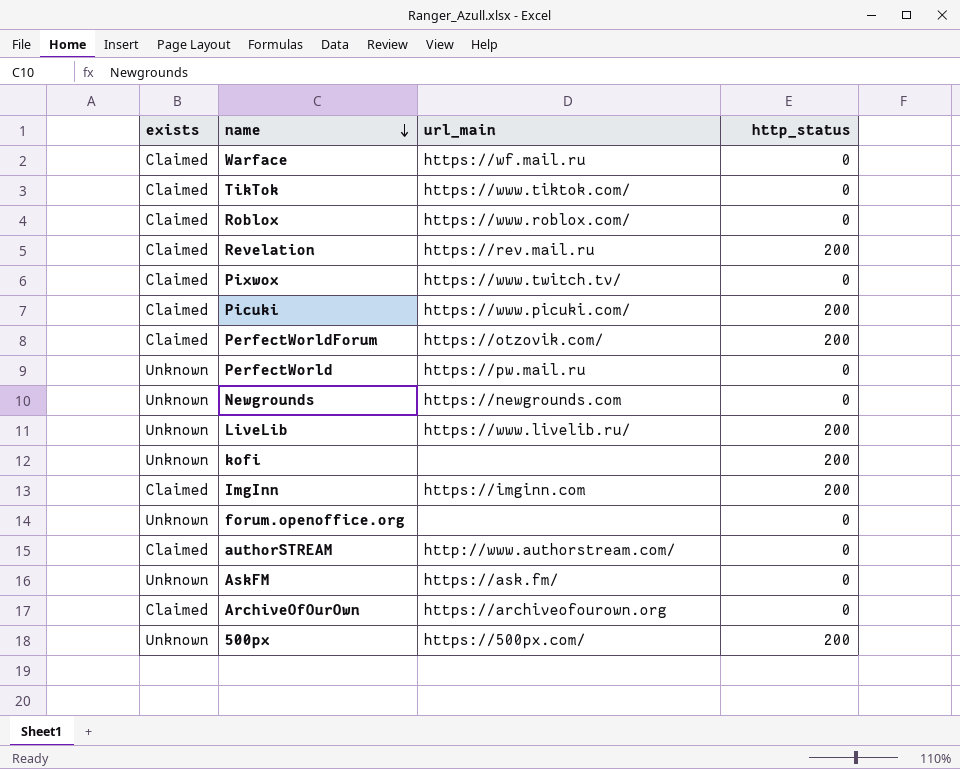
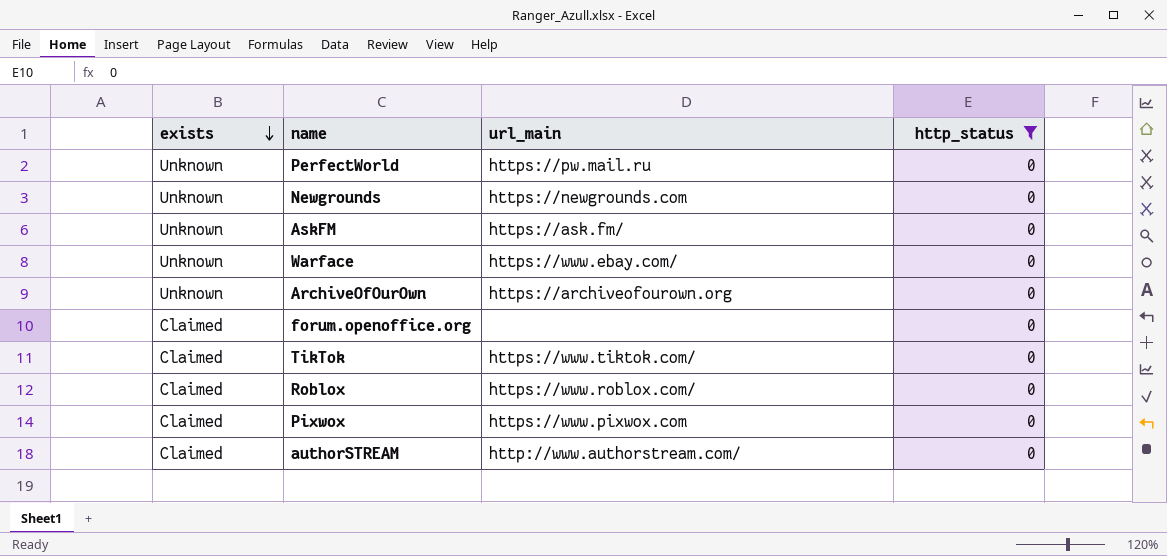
filter: none -> http_status = 0
row order: name descending -> exists descending
Warface | exists: Claimed -> Unknown
Warface | url_main: https://wf.mail.ru -> https://www.ebay.com/
ArchiveOfOurOwn | exists: Claimed -> Unknown
forum.openoffice.org | exists: Unknown -> Claimed
Pixwox | url_main: https://www.twitch.tv/ -> https://www.pixwox.com

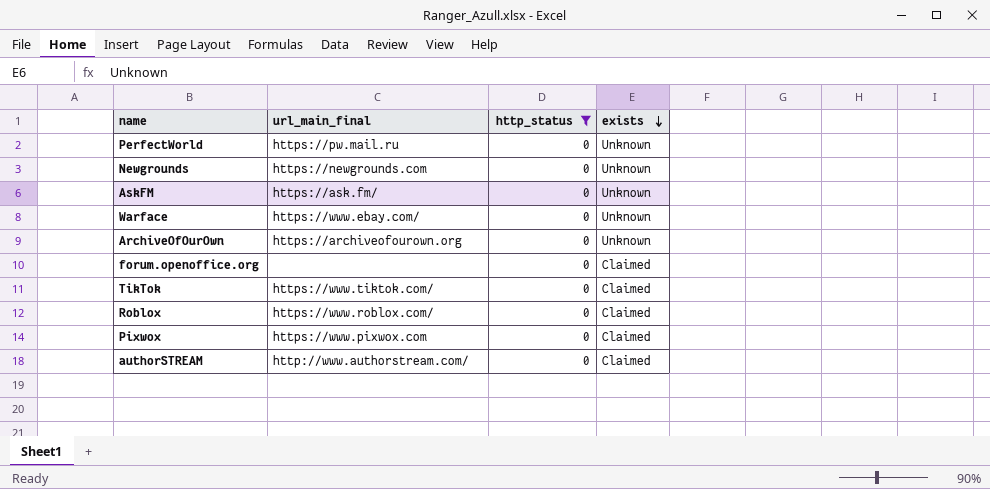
column name: url_main -> url_main_final
column exists | position: 1 -> 4

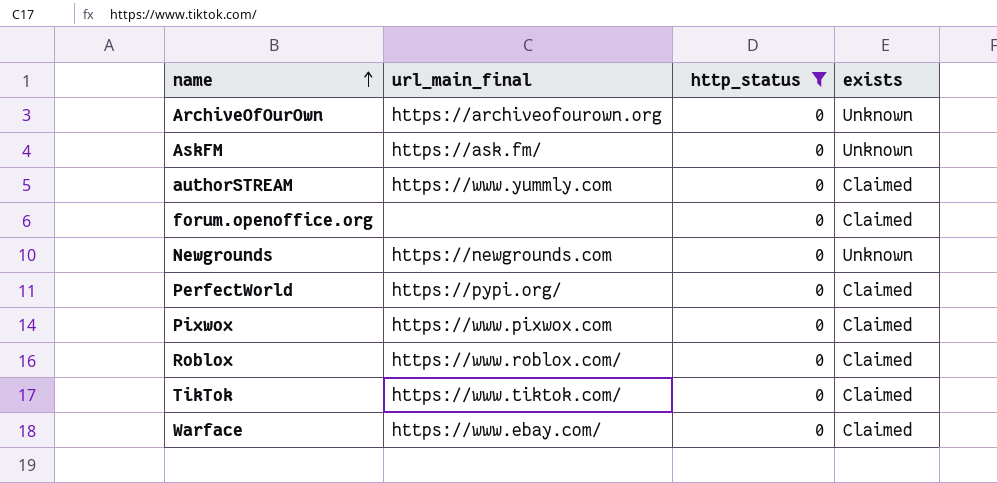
row order: exists descending -> name ascending
authorSTREAM | url_main_final: http://www.authorstream.com/ -> https://www.yummly.com
PerfectWorld | url_main_final: https://pw.mail.ru -> https://pypi.org/
PerfectWorld | exists: Unknown -> Claimed
Warface | exists: Unknown -> Claimed

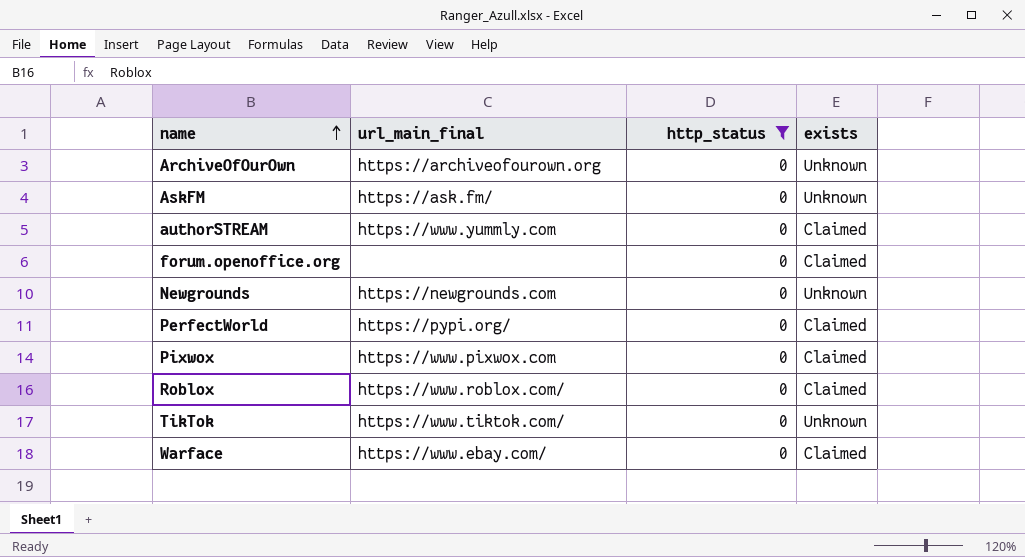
TikTok | exists: Claimed -> Unknown

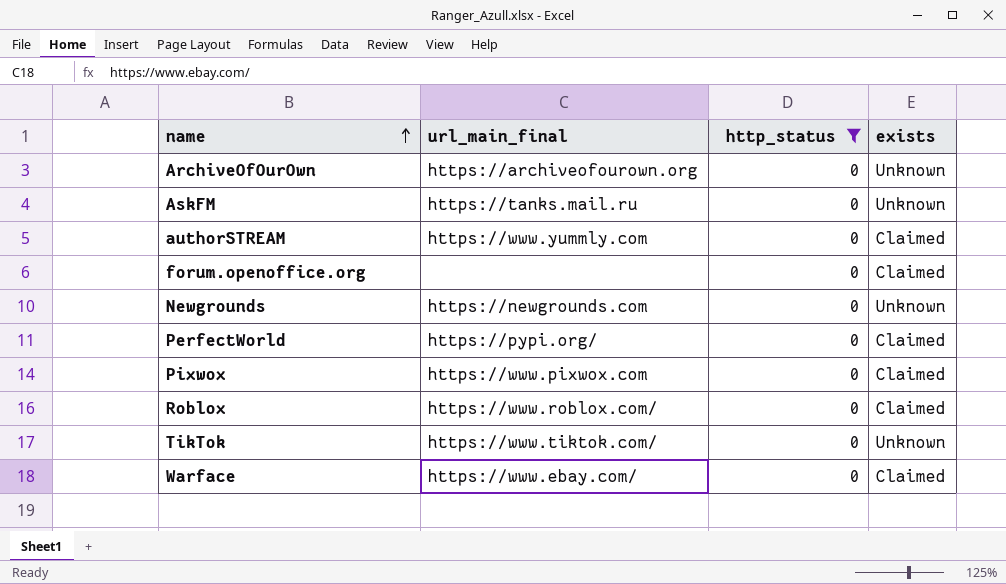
AskFM | url_main_final: https://ask.fm/ -> https://tanks.mail.ru

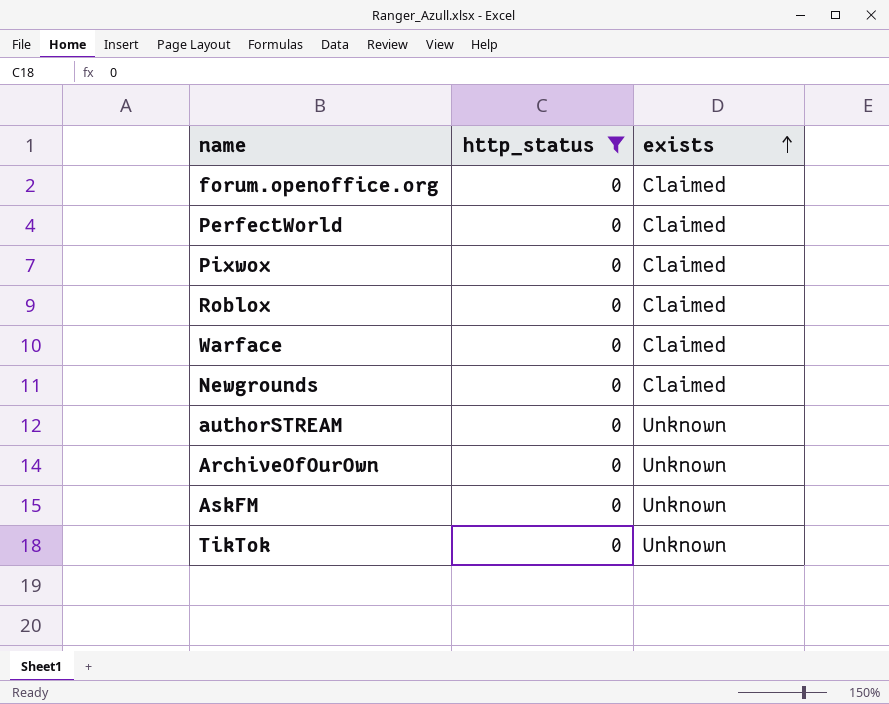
row order: name ascending -> exists ascending
column url_main_final | position: 2 -> none
Newgrounds | exists: Unknown -> Claimed
authorSTREAM | exists: Claimed -> Unknown

